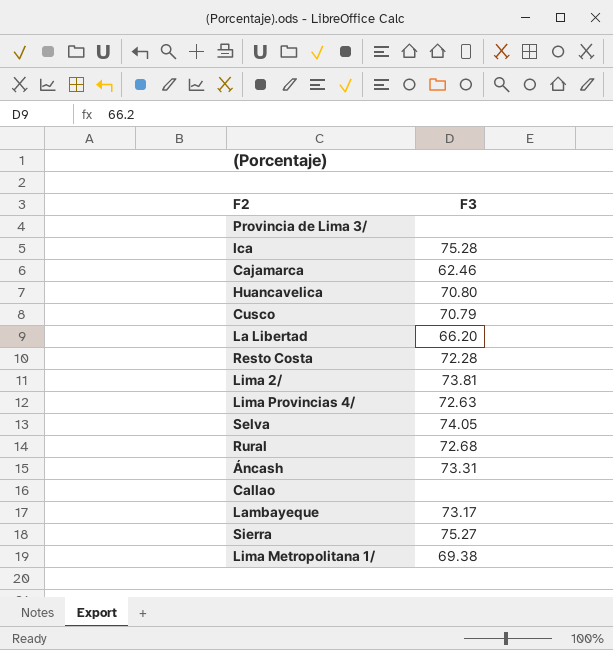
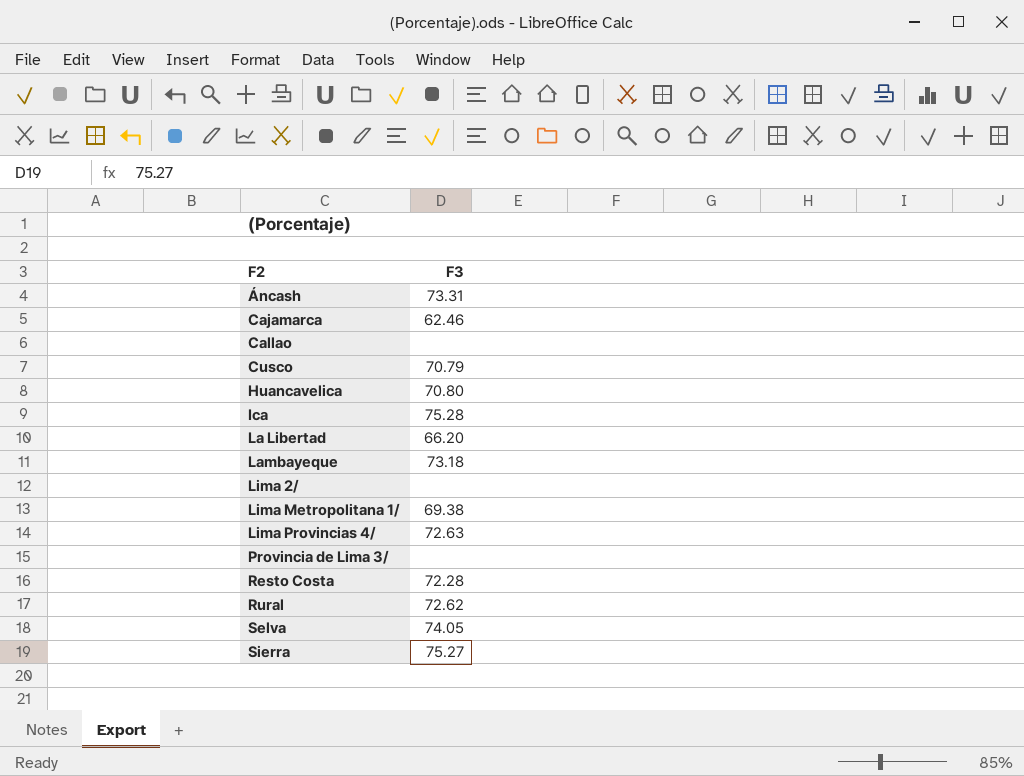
row order: none -> F2 ascending
Lambayeque | F3: 73.17 -> 73.18
Lima 2/ | F3: 73.81 -> none
Rural | F3: 72.68 -> 72.62

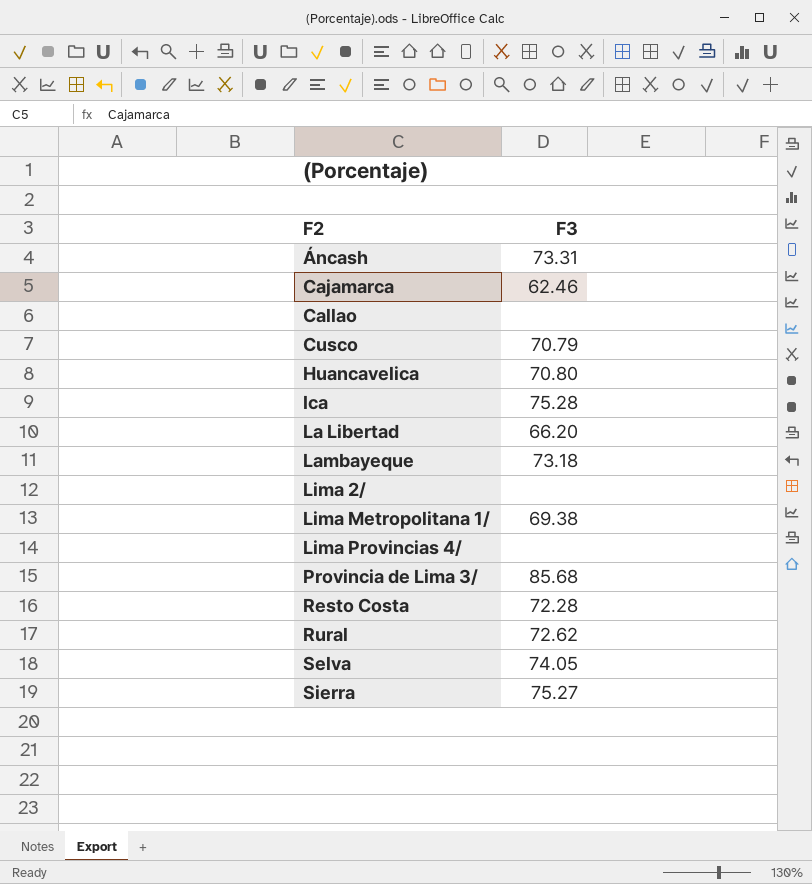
Lima Provincias 4/ | F3: 72.63 -> none
Provincia de Lima 3/ | F3: none -> 85.68

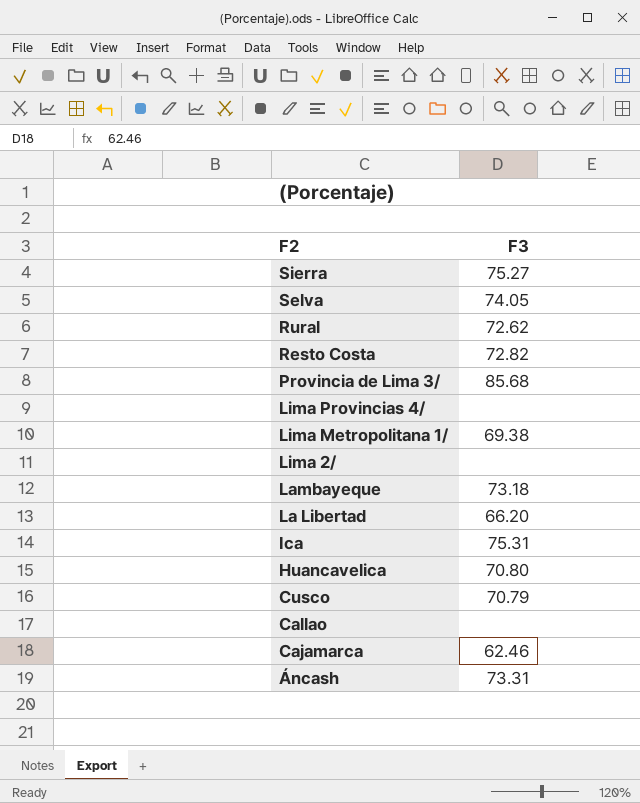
row order: F2 ascending -> F2 descending
Resto Costa | F3: 72.28 -> 72.82
Ica | F3: 75.28 -> 75.31

